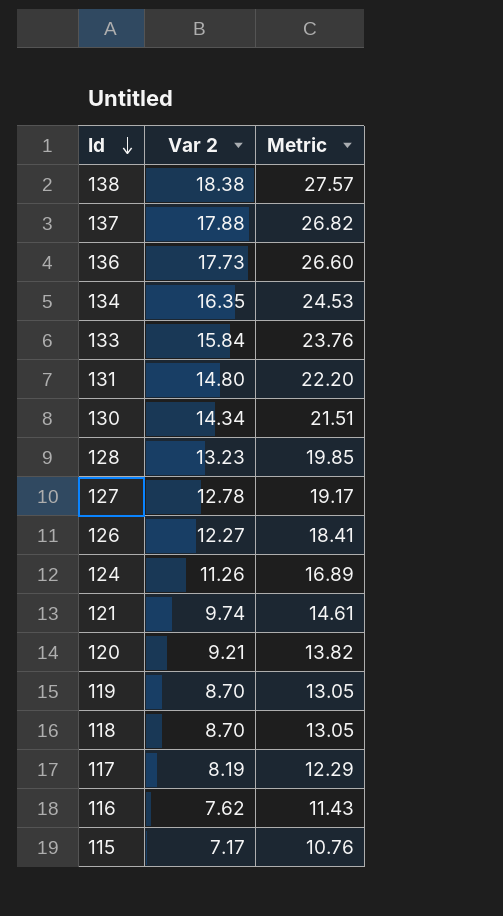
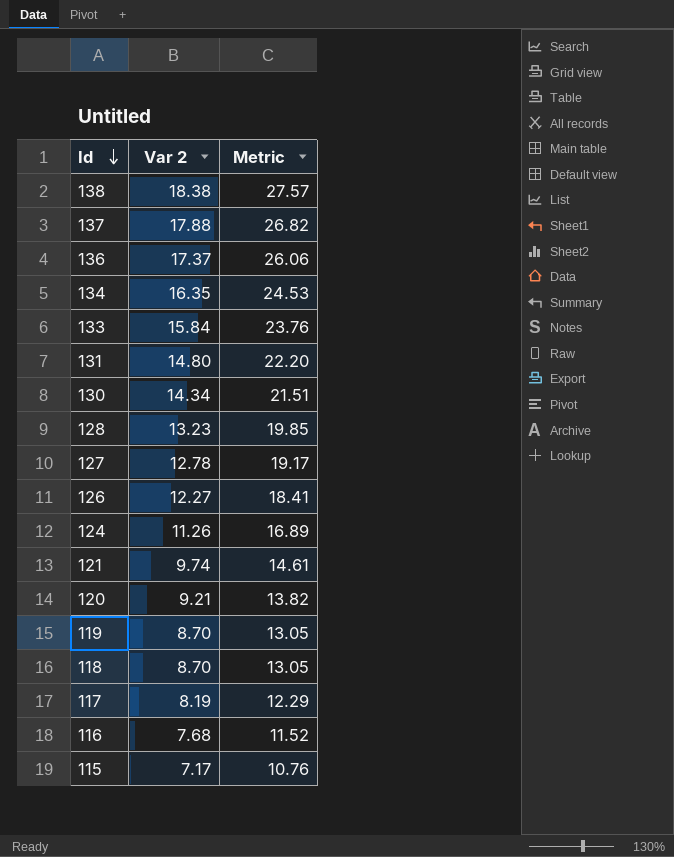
136 | Var 2: 17.73 -> 17.37
136 | Metric: 26.60 -> 26.06
116 | Var 2: 7.62 -> 7.68
116 | Metric: 11.43 -> 11.52

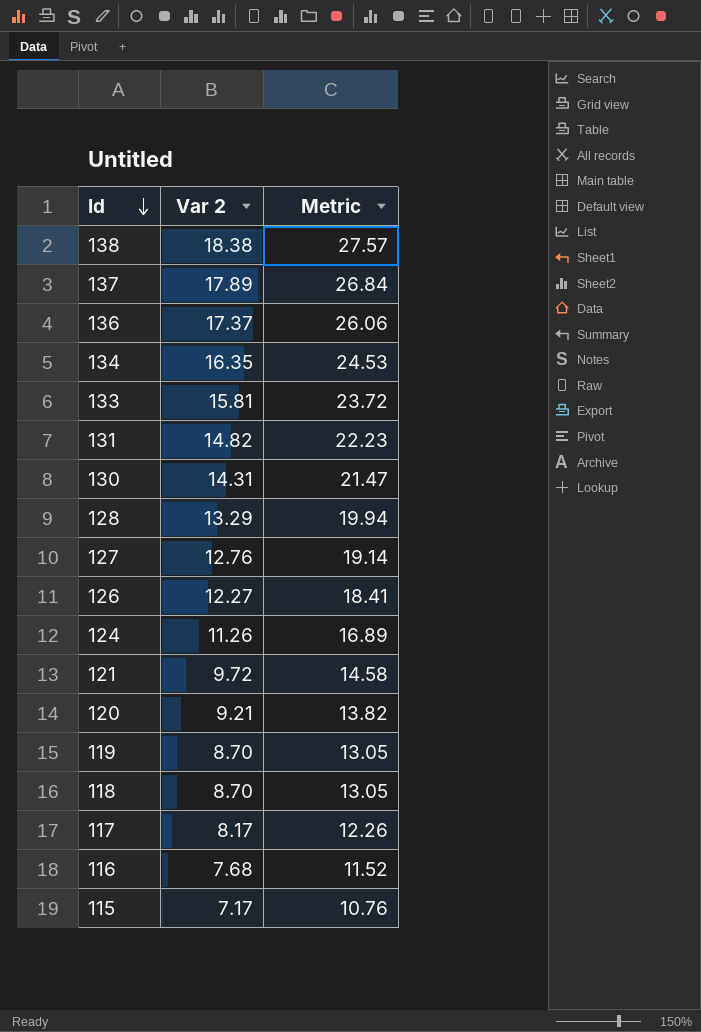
137 | Var 2: 17.88 -> 17.89
137 | Metric: 26.82 -> 26.84
133 | Var 2: 15.84 -> 15.81
133 | Metric: 23.76 -> 23.72
131 | Var 2: 14.80 -> 14.82
131 | Metric: 22.20 -> 22.23
130 | Var 2: 14.34 -> 14.31
130 | Metric: 21.51 -> 21.47
128 | Var 2: 13.23 -> 13.29
128 | Metric: 19.85 -> 19.94
127 | Var 2: 12.78 -> 12.76
127 | Metric: 19.17 -> 19.14
121 | Var 2: 9.74 -> 9.72
121 | Metric: 14.61 -> 14.58
117 | Var 2: 8.19 -> 8.17
117 | Metric: 12.29 -> 12.26

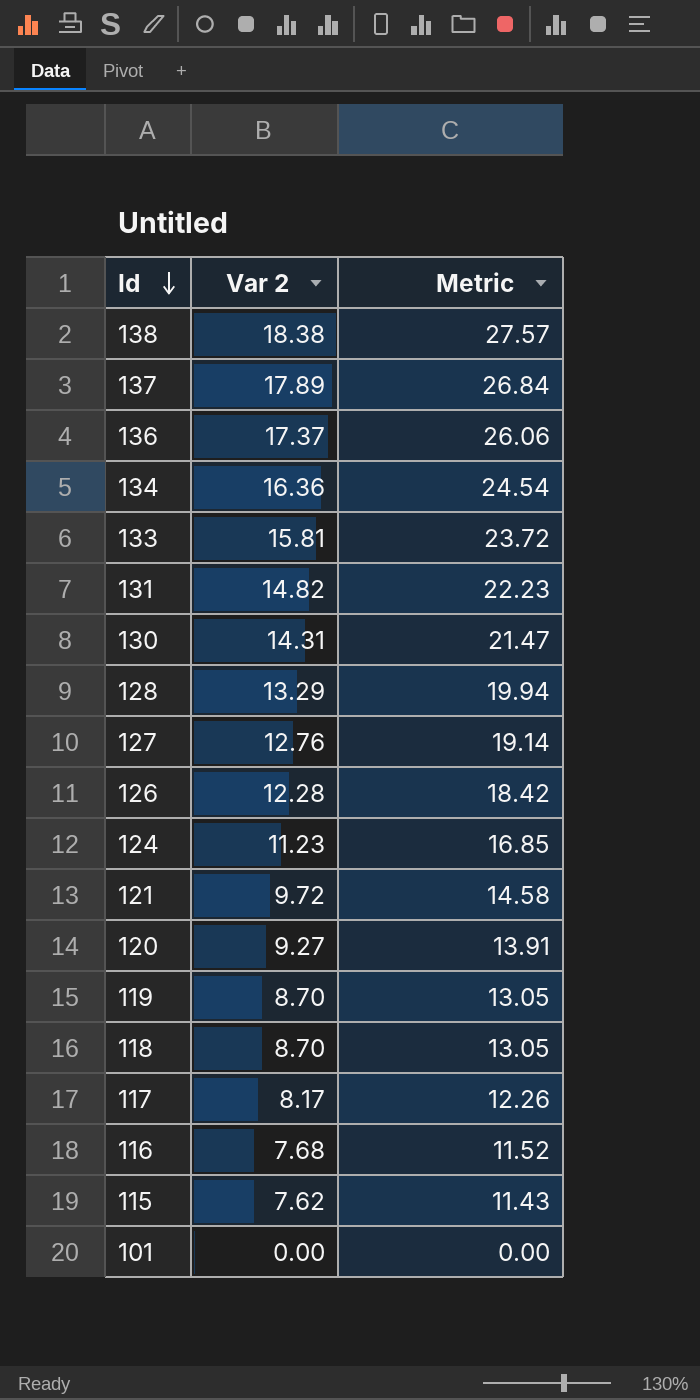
134 | Var 2: 16.35 -> 16.36
134 | Metric: 24.53 -> 24.54
126 | Var 2: 12.27 -> 12.28
126 | Metric: 18.41 -> 18.42
124 | Var 2: 11.26 -> 11.23
124 | Metric: 16.89 -> 16.85
120 | Var 2: 9.21 -> 9.27
120 | Metric: 13.82 -> 13.91
115 | Var 2: 7.17 -> 7.62
115 | Metric: 10.76 -> 11.43
row 101: none -> 0.00 | 0.00

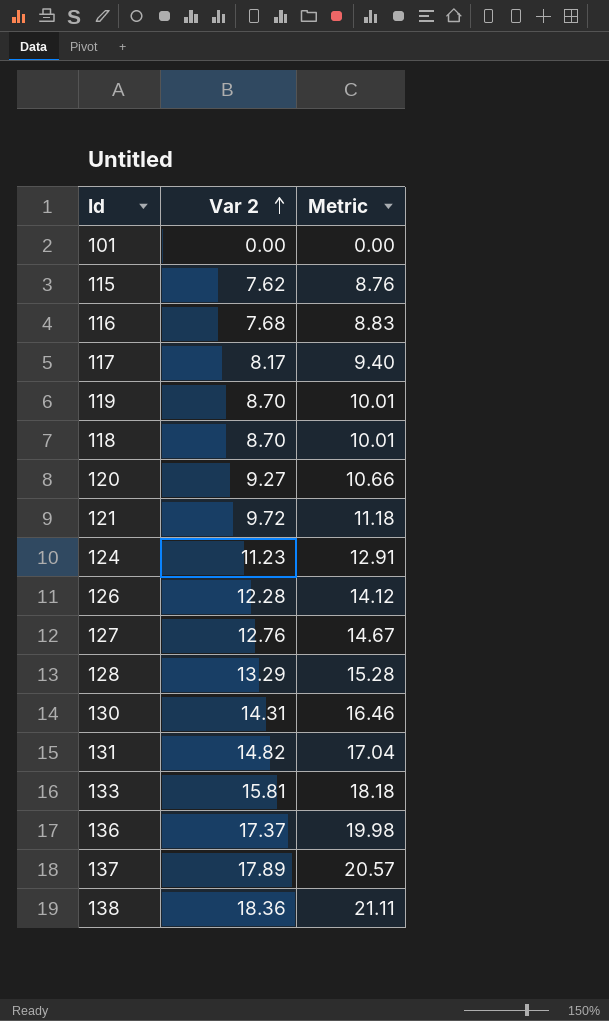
row order: Id descending -> Var 2 ascending
column Metric | formula: [Var 2] * 1.5 -> [Var 2] * 1.15
row 134: 16.36 | 24.54 -> none
138 | Var 2: 18.38 -> 18.36

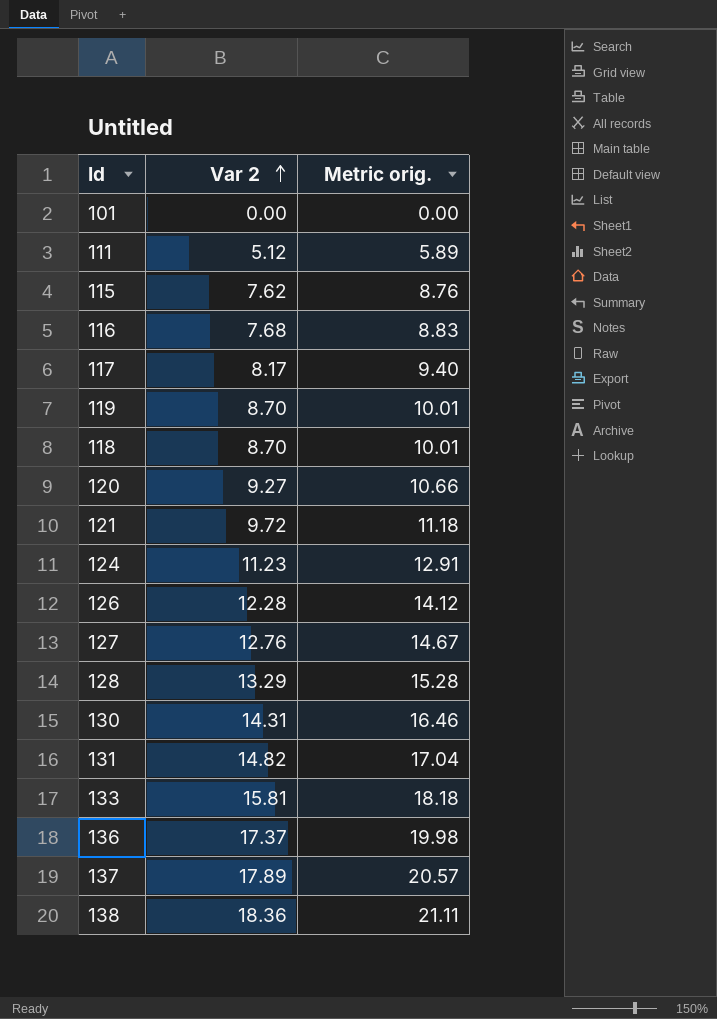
column name: Metric -> Metric orig.
row 111: none -> 5.12 | 5.89

